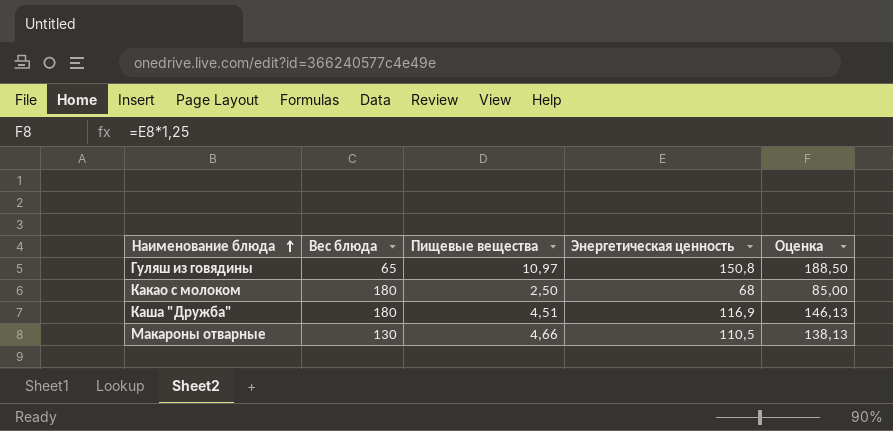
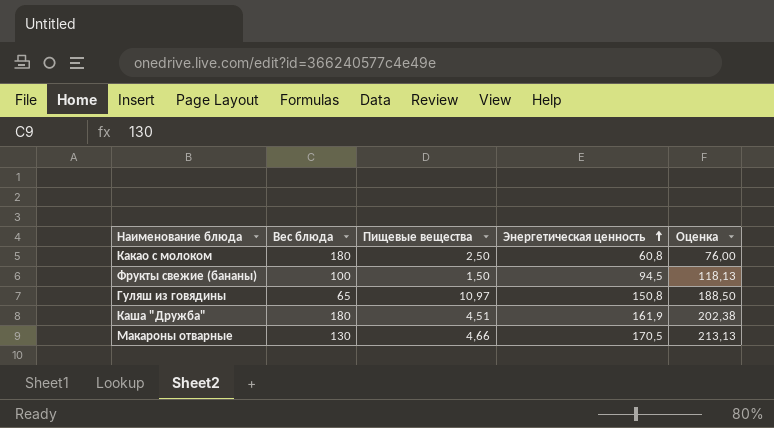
row order: Наименование блюда ascending -> Энергетическая ценность ascending
Какао с молоком | Энергетическая ценность: 68 -> 60,8
Какао с молоком | Оценка: 85,00 -> 76,00
row Фрукты свежие (бананы): none -> 100 | 1,50 | 94,5 | 118,13
Каша "Дружба" | Энергетическая ценность: 116,9 -> 161,9
Каша "Дружба" | Оценка: 146,13 -> 202,38
Макароны отварные | Энергетическая ценность: 110,5 -> 170,5
Макароны отварные | Оценка: 138,13 -> 213,13

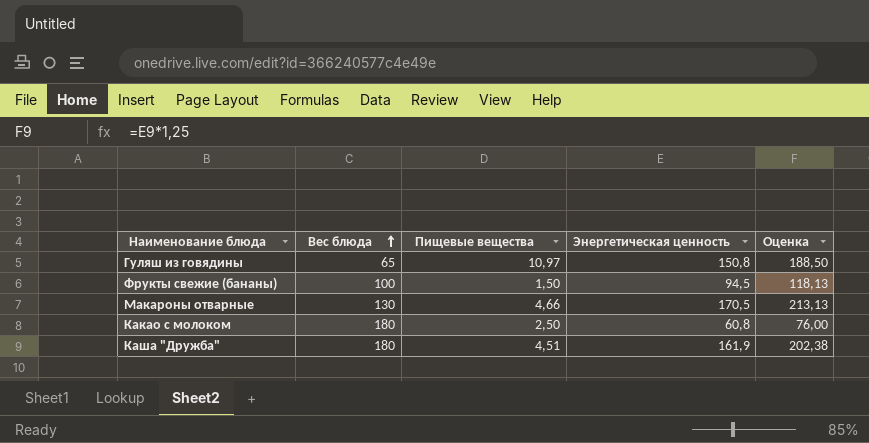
row order: Энергетическая ценность ascending -> Вес блюда ascending

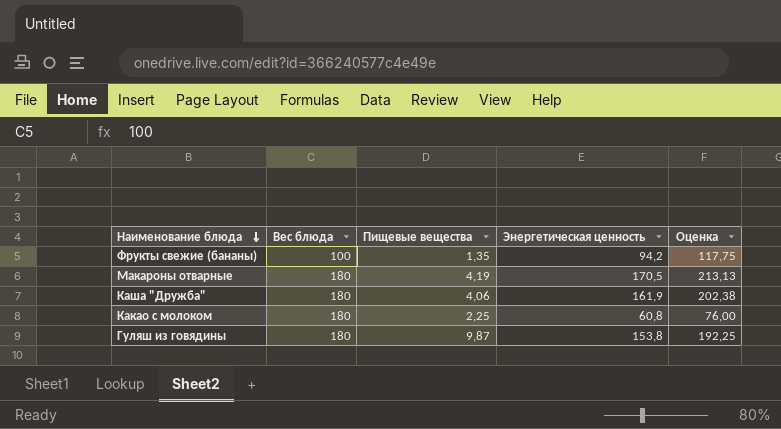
row order: Вес блюда ascending -> Наименование блюда descending
Фрукты свежие (бананы) | Пищевые вещества: 1,50 -> 1,35
Фрукты свежие (бананы) | Энергетическая ценность: 94,5 -> 94,2
Фрукты свежие (бананы) | Оценка: 118,13 -> 117,75
Макароны отварные | Вес блюда: 130 -> 180
Макароны отварные | Пищевые вещества: 4,66 -> 4,19
Каша "Дружба" | Пищевые вещества: 4,51 -> 4,06
Какао с молоком | Пищевые вещества: 2,50 -> 2,25
Гуляш из говядины | Вес блюда: 65 -> 180
Гуляш из говядины | Пищевые вещества: 10,97 -> 9,87
Гуляш из говядины | Энергетическая ценность: 150,8 -> 153,8
Гуляш из говядины | Оценка: 188,50 -> 192,25

